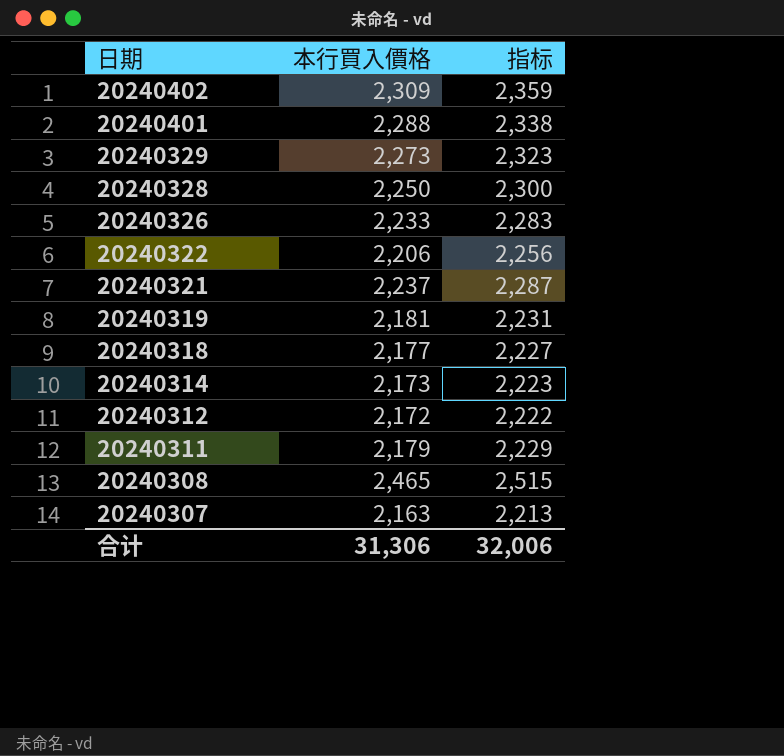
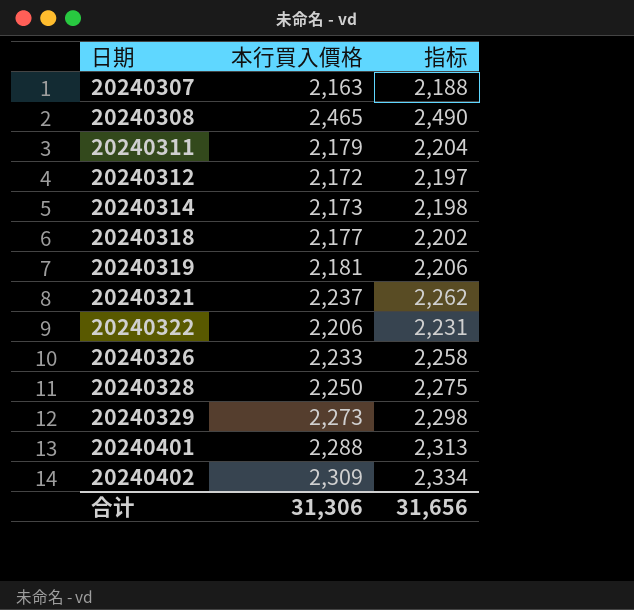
row order: 日期 descending -> 日期 ascending
column 指标 | formula: [本行買入價格] + 50 -> [本行買入價格] + 25
合计 | 指标: 32,006 -> 31,656

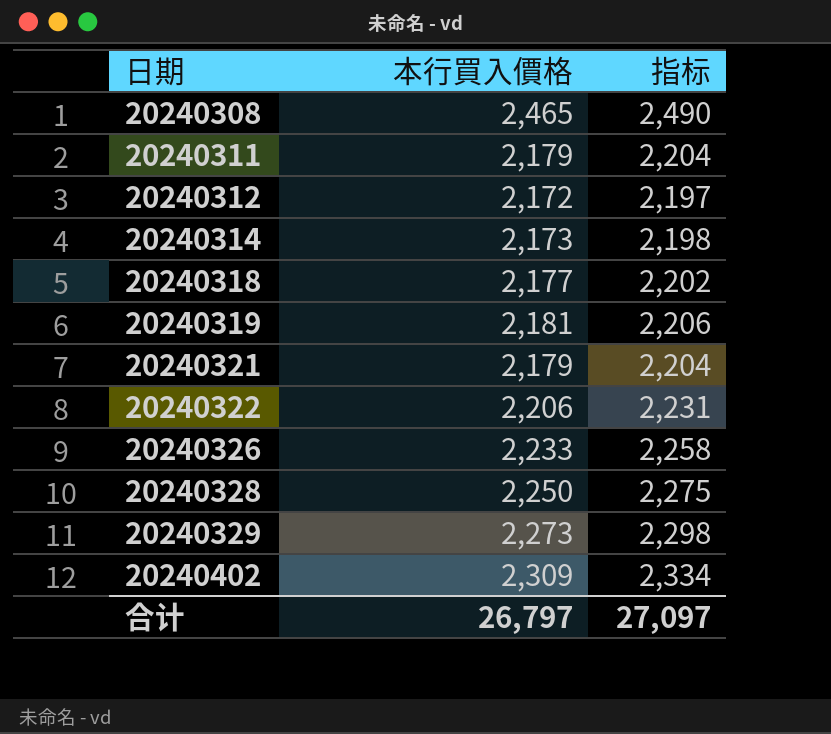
row 20240307: 2,163 | 2,188 -> none
row 20240401: 2,288 | 2,313 -> none
20240321 | 本行買入價格: 2,237 -> 2,179
20240321 | 指标: 2,262 -> 2,204
合计 | 本行買入價格: 31,306 -> 26,797
合计 | 指标: 31,656 -> 27,097

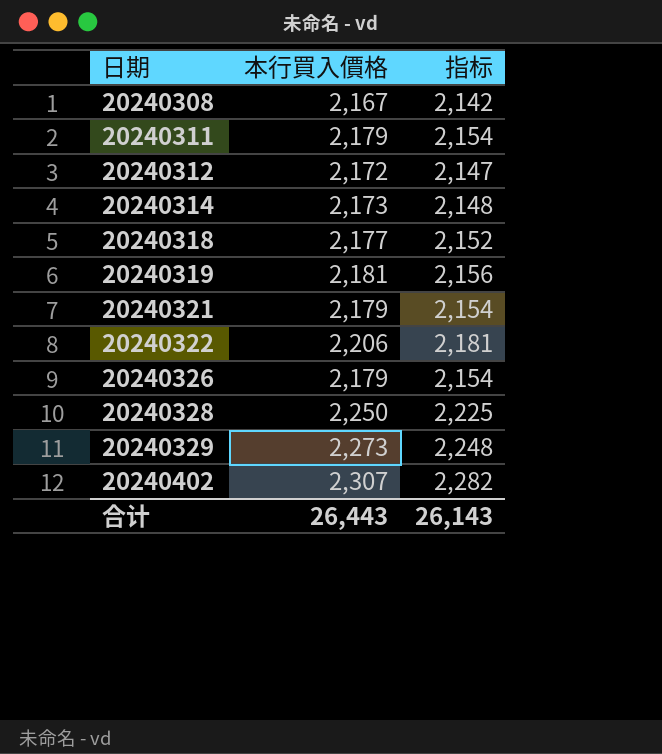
column 指标 | formula: [本行買入價格] + 25 -> [本行買入價格] - 25
20240308 | 本行買入價格: 2,465 -> 2,167
20240326 | 本行買入價格: 2,233 -> 2,179
20240402 | 本行買入價格: 2,309 -> 2,307
合计 | 本行買入價格: 26,797 -> 26,443
合计 | 指标: 27,097 -> 26,143

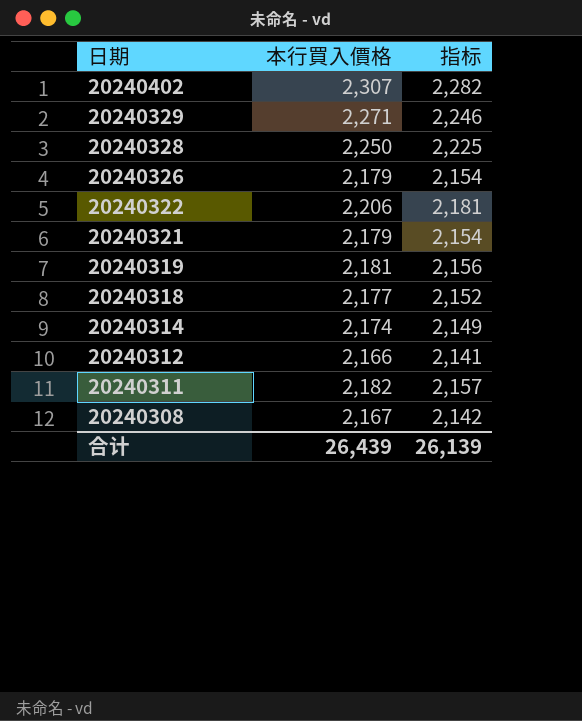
row order: 日期 ascending -> 日期 descending
20240329 | 本行買入價格: 2,273 -> 2,271
20240329 | 指标: 2,248 -> 2,246
20240314 | 本行買入價格: 2,173 -> 2,174
20240314 | 指标: 2,148 -> 2,149
20240312 | 本行買入價格: 2,172 -> 2,166
20240312 | 指标: 2,147 -> 2,141
20240311 | 本行買入價格: 2,179 -> 2,182
20240311 | 指标: 2,154 -> 2,157
合计 | 本行買入價格: 26,443 -> 26,439
合计 | 指标: 26,143 -> 26,139

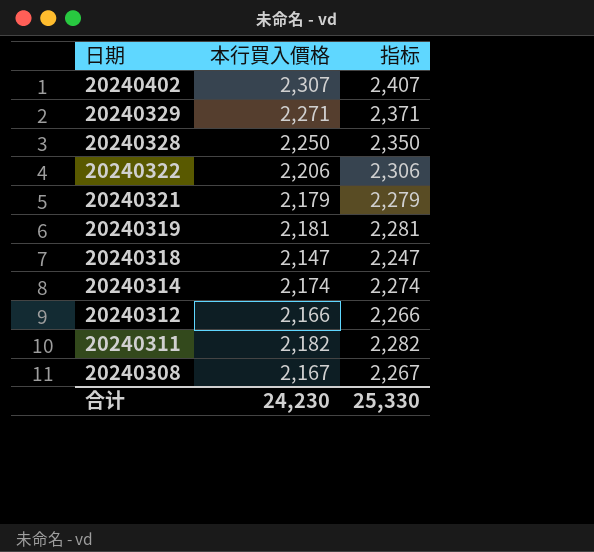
column 指标 | formula: [本行買入價格] - 25 -> [本行買入價格] + 100
row 20240326: 2,179 | 2,154 -> none
20240318 | 本行買入價格: 2,177 -> 2,147
合计 | 本行買入價格: 26,439 -> 24,230
合计 | 指标: 26,139 -> 25,330

